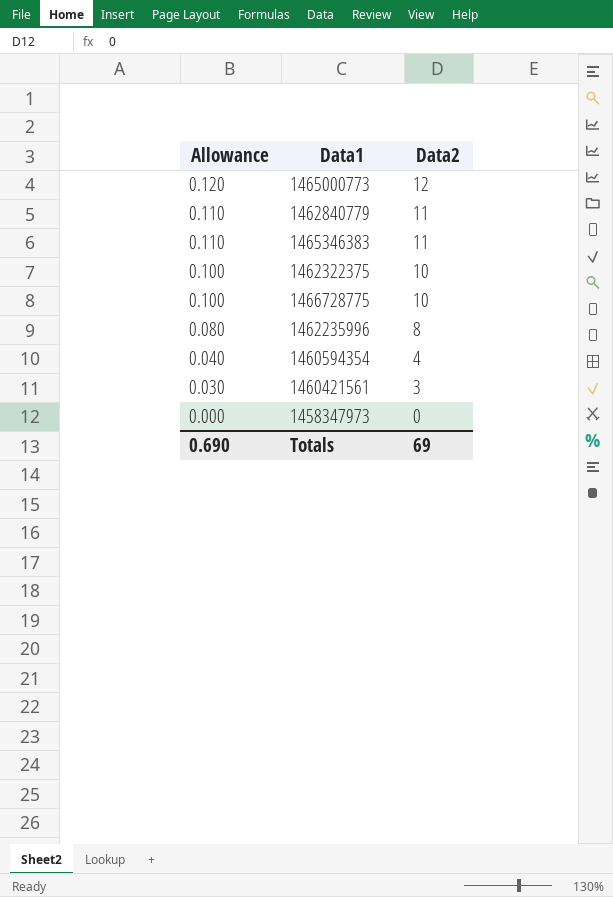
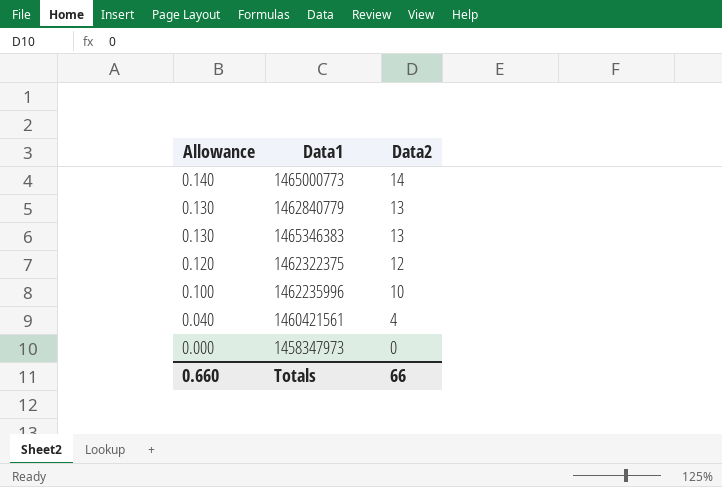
row 1466728775: 0.100 | 10 -> none
row 1460594354: 0.040 | 4 -> none
1465000773 | Allowance: 0.120 -> 0.140
1465000773 | Data2: 12 -> 14
1462840779 | Allowance: 0.110 -> 0.130
1462840779 | Data2: 11 -> 13
1465346383 | Allowance: 0.110 -> 0.130
1465346383 | Data2: 11 -> 13
1462322375 | Allowance: 0.100 -> 0.120
1462322375 | Data2: 10 -> 12
1462235996 | Allowance: 0.080 -> 0.100
1462235996 | Data2: 8 -> 10
1460421561 | Allowance: 0.030 -> 0.040
1460421561 | Data2: 3 -> 4
Totals | Allowance: 0.690 -> 0.660
Totals | Data2: 69 -> 66

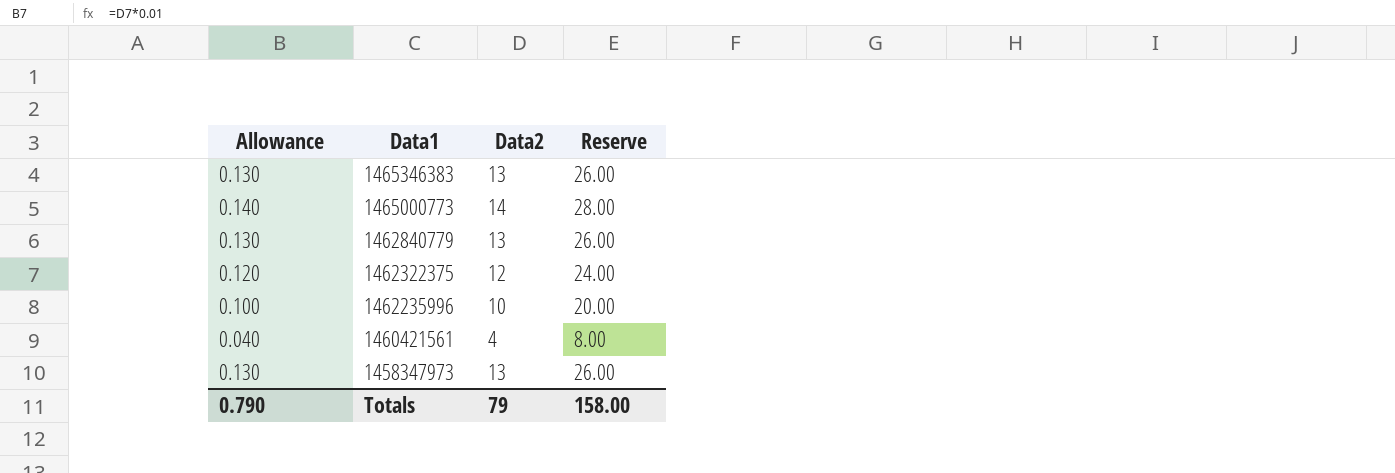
row order: Allowance descending -> Data1 descending
column Reserve | formula: none -> [Data2] * 2
1458347973 | Allowance: 0.000 -> 0.130
1458347973 | Data2: 0 -> 13
Totals | Allowance: 0.660 -> 0.790
Totals | Data2: 66 -> 79

